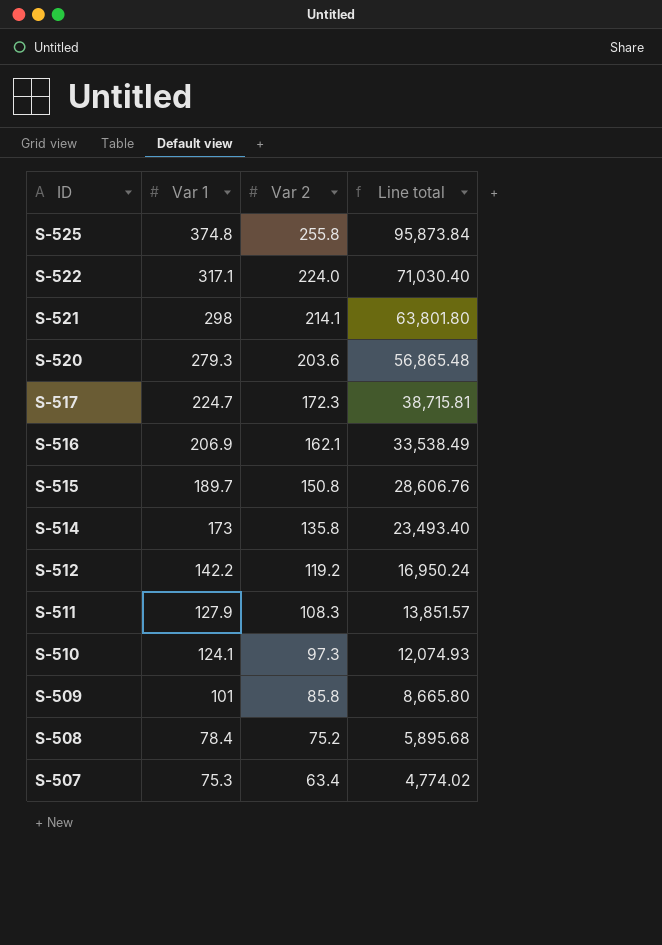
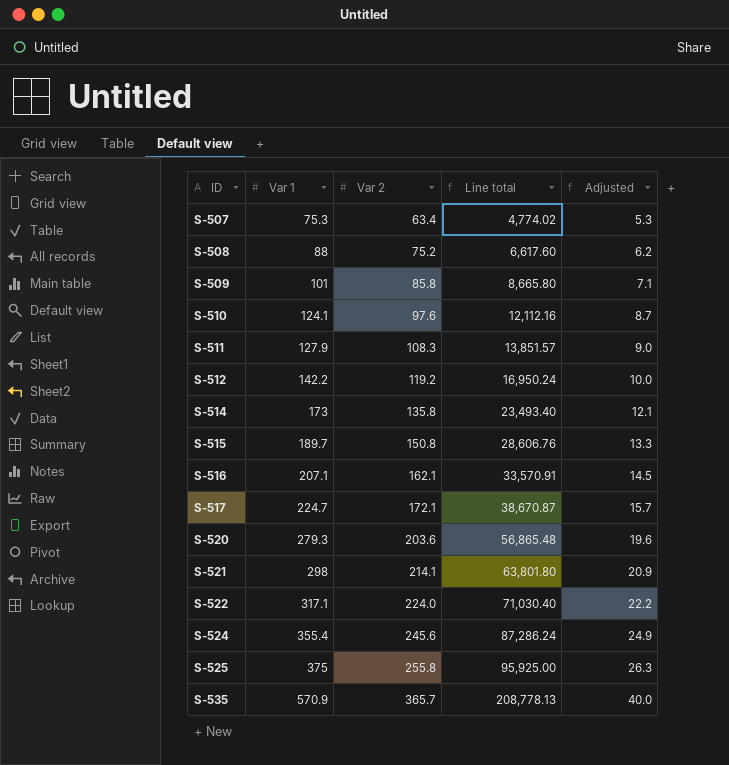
row order: ID descending -> ID ascending
column Adjusted | formula: none -> [Var 1] * 0.07
S-508 | Var 1: 78.4 -> 88
S-508 | Line total: 5,895.68 -> 6,617.60
S-510 | Var 2: 97.3 -> 97.6
S-510 | Line total: 12,074.93 -> 12,112.16
S-516 | Var 1: 206.9 -> 207.1
S-516 | Line total: 33,538.49 -> 33,570.91
S-517 | Var 2: 172.3 -> 172.1
S-517 | Line total: 38,715.81 -> 38,670.87
row S-524: none -> 355.4 | 245.6 | 87,286.24 | 24.9
S-525 | Var 1: 374.8 -> 375
S-525 | Line total: 95,873.84 -> 95,925.00
row S-535: none -> 570.9 | 365.7 | 208,778.13 | 40.0

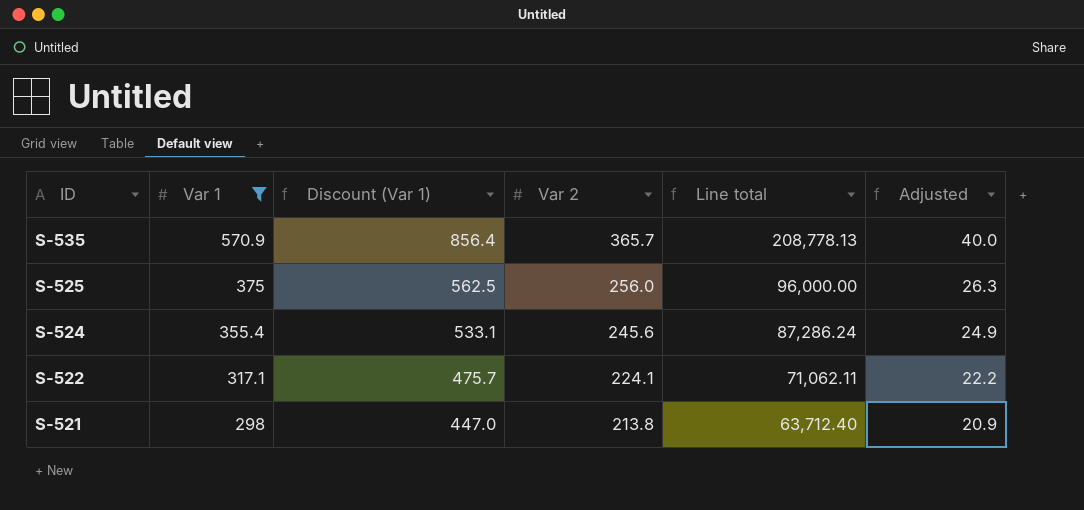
filter: none -> Var 1 >= 298
row order: ID ascending -> ID descending
column Discount (Var 1) | formula: none -> [Var 1] * 1.5
S-525 | Var 2: 255.8 -> 256.0
S-525 | Line total: 95,925.00 -> 96,000.00
S-522 | Var 2: 224.0 -> 224.1
S-522 | Line total: 71,030.40 -> 71,062.11
S-521 | Var 2: 214.1 -> 213.8
S-521 | Line total: 63,801.80 -> 63,712.40

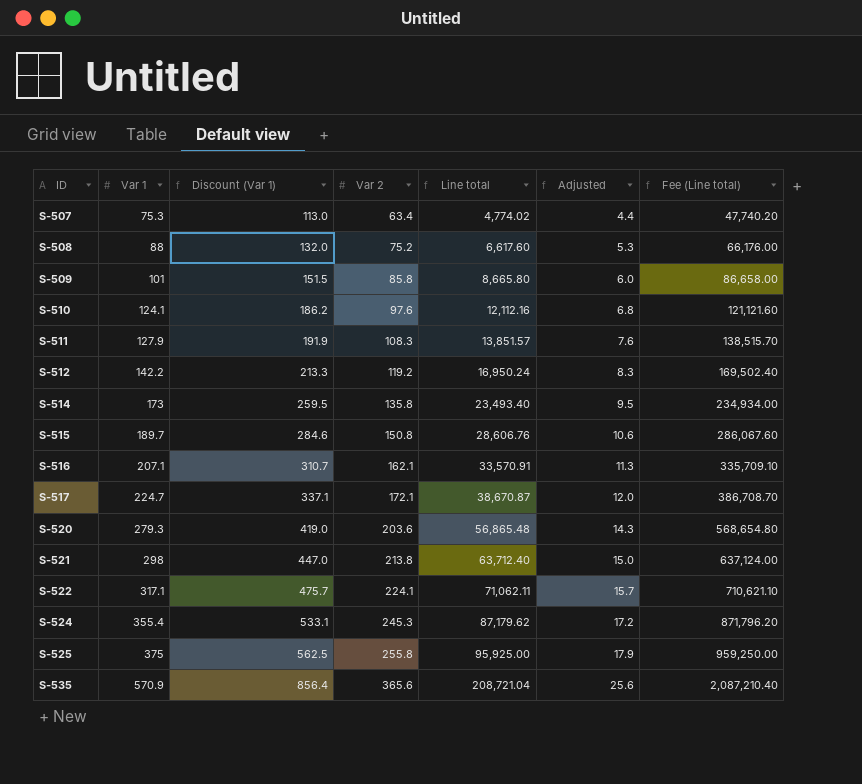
filter: Var 1 >= 298 -> none
row order: ID descending -> ID ascending
column Adjusted | formula: [Var 1] * 0.07 -> [Var 2] * 0.07
column Fee (Line total) | formula: none -> [Line total] * 10
S-524 | Var 2: 245.6 -> 245.3
S-524 | Line total: 87,286.24 -> 87,179.62
S-525 | Var 2: 256.0 -> 255.8
S-525 | Line total: 96,000.00 -> 95,925.00
S-535 | Var 2: 365.7 -> 365.6
S-535 | Line total: 208,778.13 -> 208,721.04

